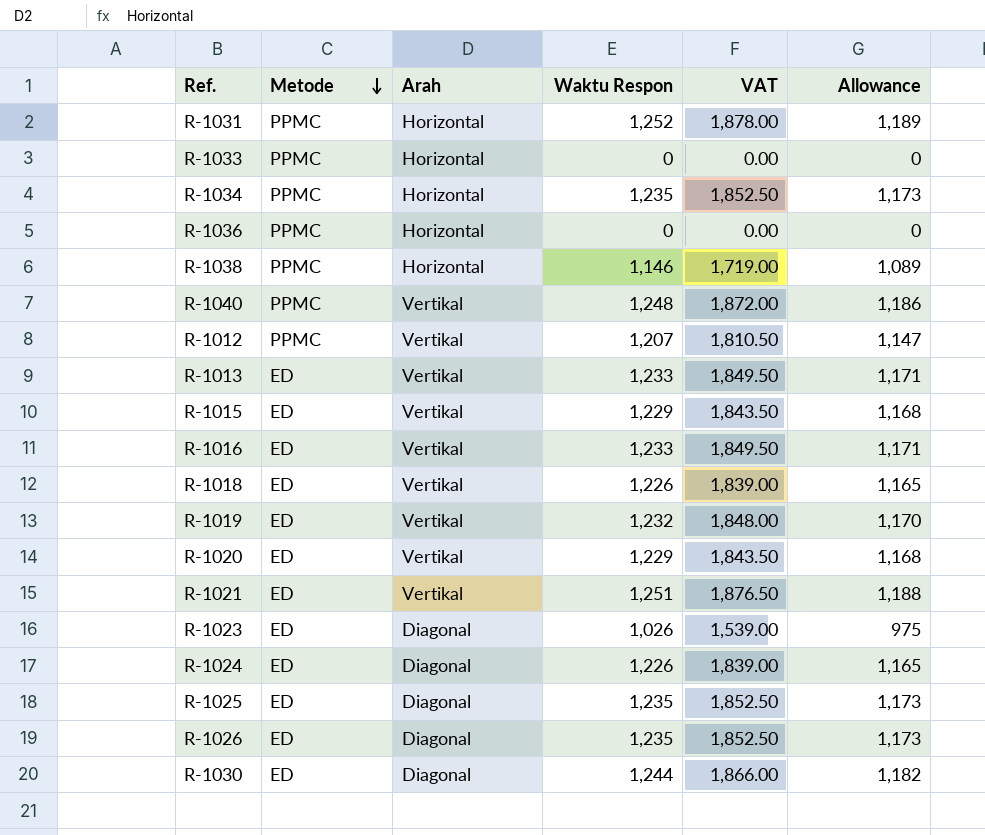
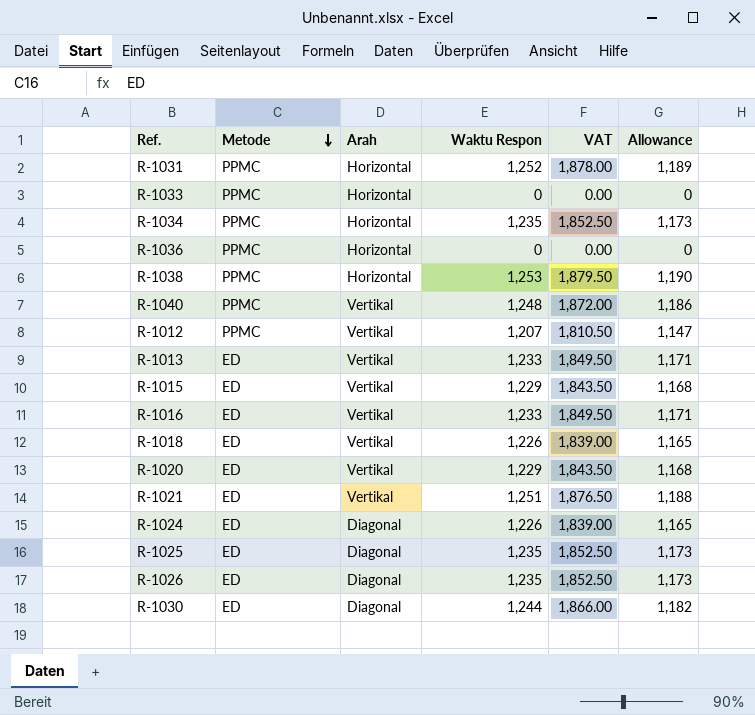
row R-1019: ED | Vertikal | 1,232 | 1,848.00 | 1,170 -> none
row R-1023: ED | Diagonal | 1,026 | 1,539.00 | 975 -> none
R-1038 | Waktu Respon: 1,146 -> 1,253
R-1038 | VAT: 1,719.00 -> 1,879.50
R-1038 | Allowance: 1,089 -> 1,190

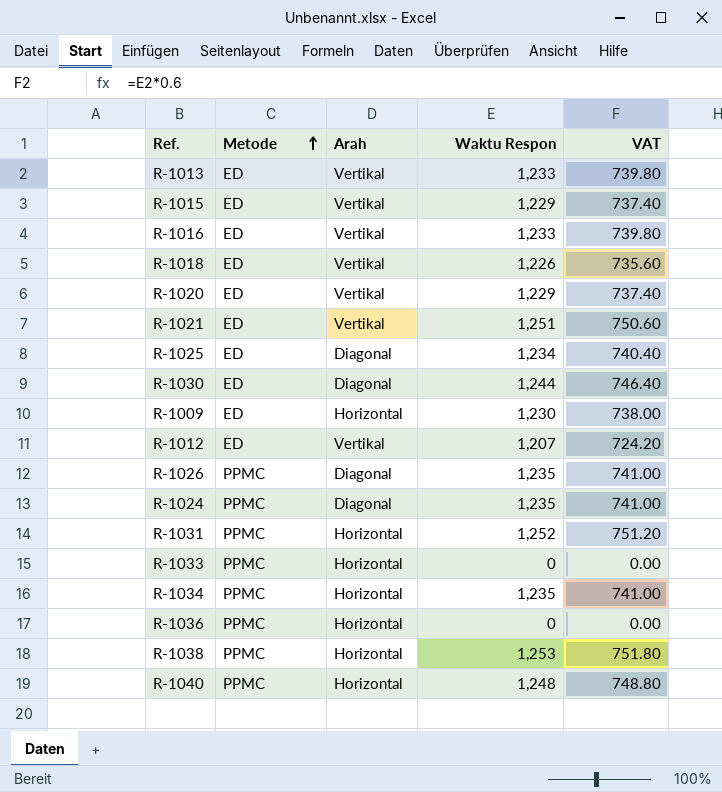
row order: Metode descending -> Metode ascending
column Allowance | formula: [Waktu Respon] * 0.95 -> none
column VAT | formula: [Waktu Respon] * 1.5 -> [Waktu Respon] * 0.6
R-1025 | Waktu Respon: 1,235 -> 1,234
row R-1009: none -> ED | Horizontal | 1,230 | 738.00
R-1012 | Metode: PPMC -> ED
R-1026 | Metode: ED -> PPMC
R-1024 | Metode: ED -> PPMC
R-1024 | Waktu Respon: 1,226 -> 1,235
R-1040 | Arah: Vertikal -> Horizontal

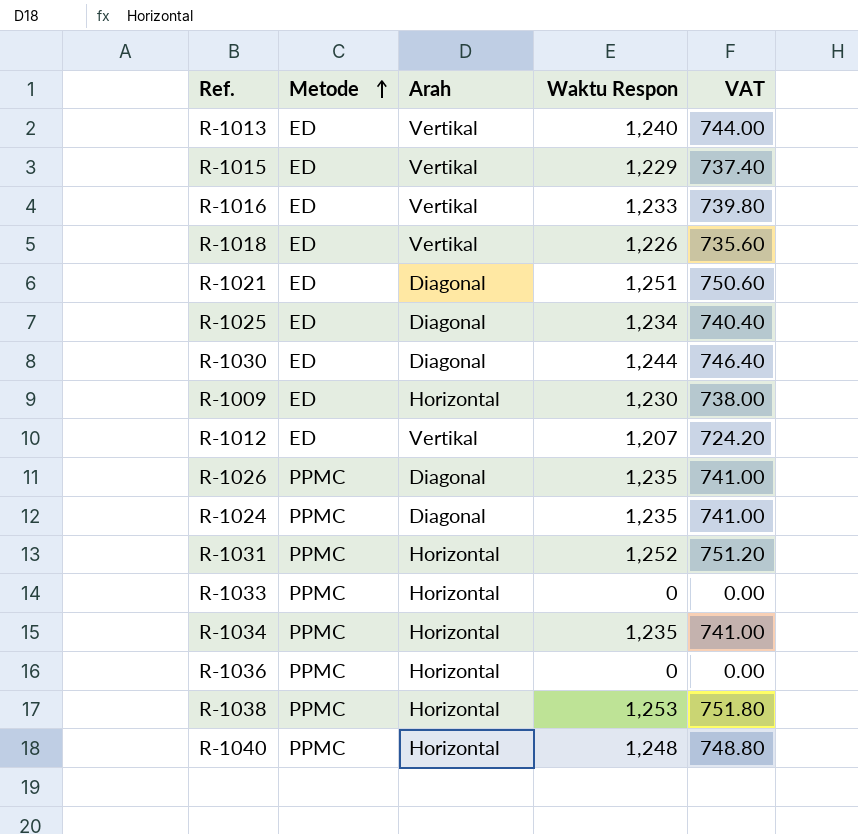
row R-1020: ED | Vertikal | 1,229 | 737.40 -> none
R-1013 | Waktu Respon: 1,233 -> 1,240
R-1013 | VAT: 739.80 -> 744.00
R-1021 | Arah: Vertikal -> Diagonal

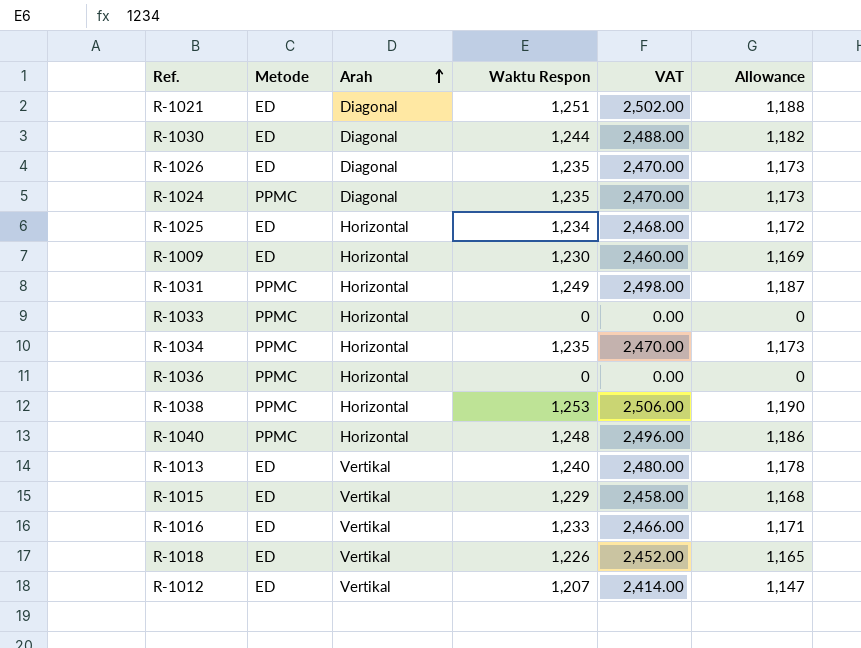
row order: Metode ascending -> Arah ascending
column VAT | formula: [Waktu Respon] * 0.6 -> [Waktu Respon] * 2
column Allowance | formula: none -> [Waktu Respon] * 0.95
R-1026 | Metode: PPMC -> ED
R-1025 | Arah: Diagonal -> Horizontal
R-1031 | Waktu Respon: 1,252 -> 1,249

